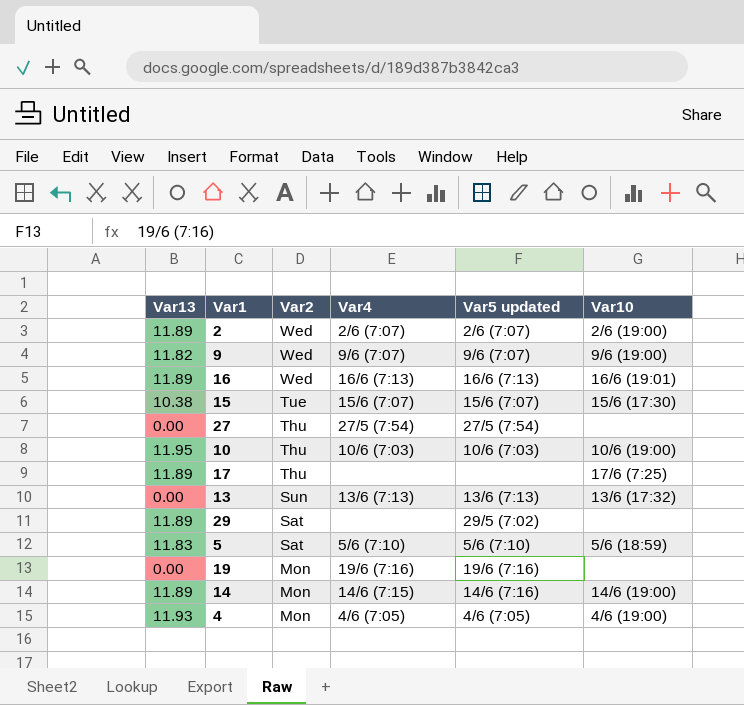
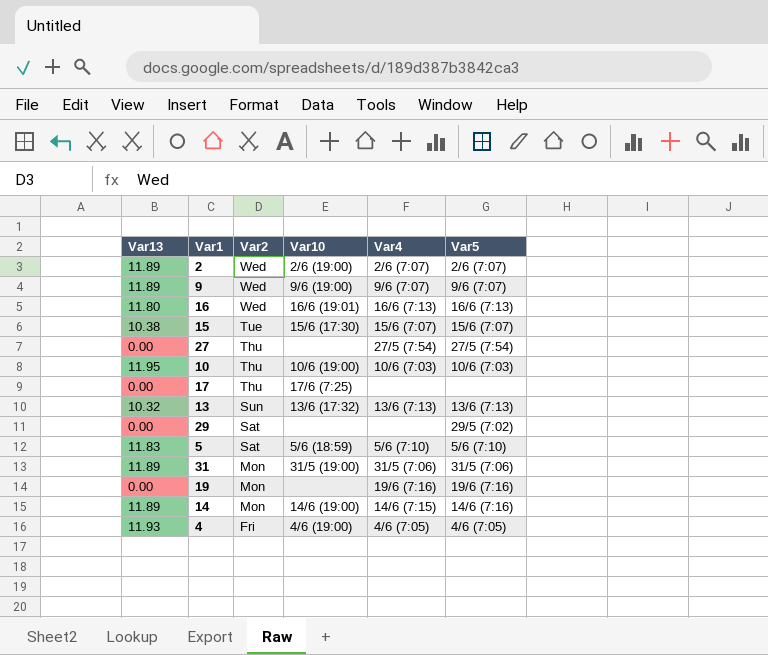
column Var10 | position: 6 -> 4
column name: Var5 updated -> Var5
9 | Var13: 11.82 -> 11.89
16 | Var13: 11.89 -> 11.80
17 | Var13: 11.89 -> 0.00
13 | Var13: 0.00 -> 10.32
29 | Var13: 11.89 -> 0.00
row 31: none -> 11.89 | Mon | 31/5 (19:00) | 31/5 (7:06) | 31/5 (7:06)
4 | Var2: Mon -> Fri

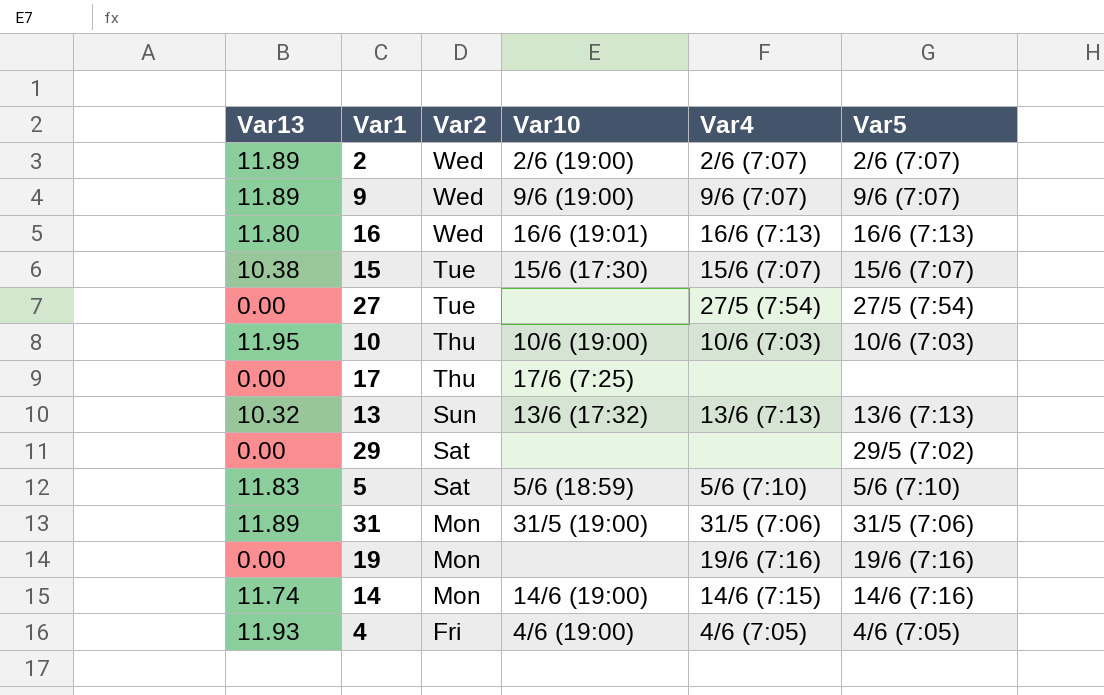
27 | Var2: Thu -> Tue
14 | Var13: 11.89 -> 11.74

